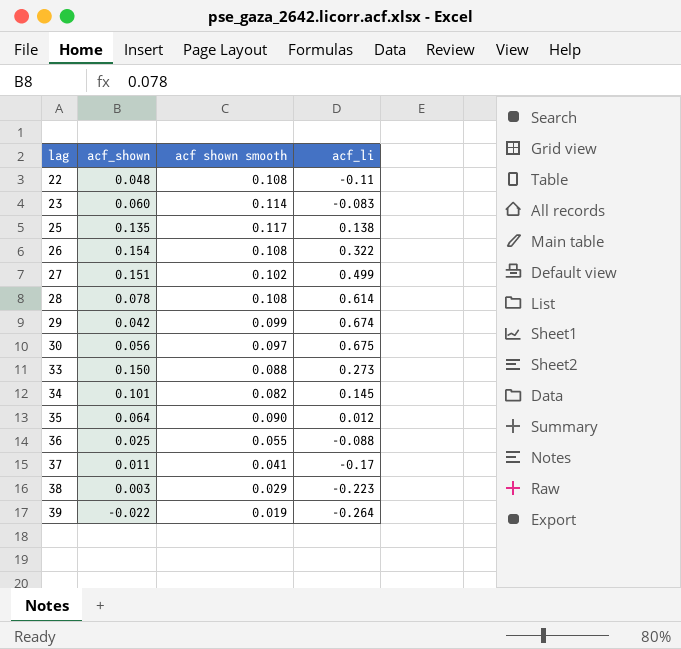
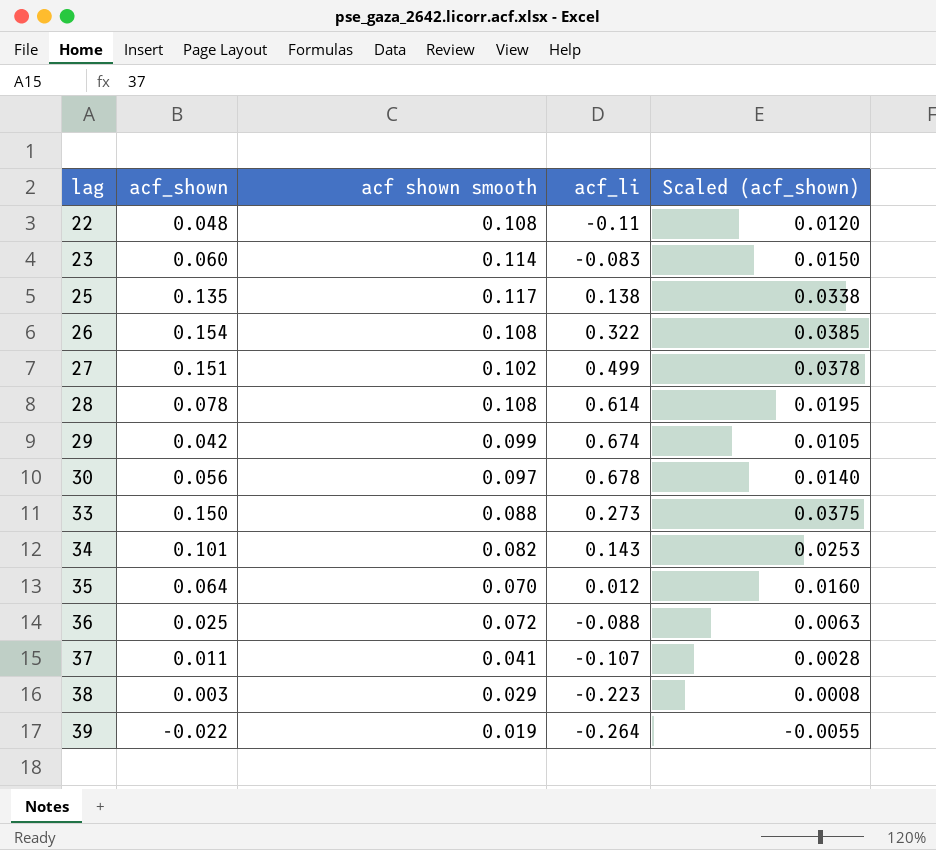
column Scaled (acf_shown) | formula: none -> [acf_shown] * 0.25
30 | acf_li: 0.675 -> 0.678
34 | acf_li: 0.145 -> 0.143
35 | acf shown smooth: 0.090 -> 0.070
36 | acf shown smooth: 0.055 -> 0.072
37 | acf_li: -0.17 -> -0.107

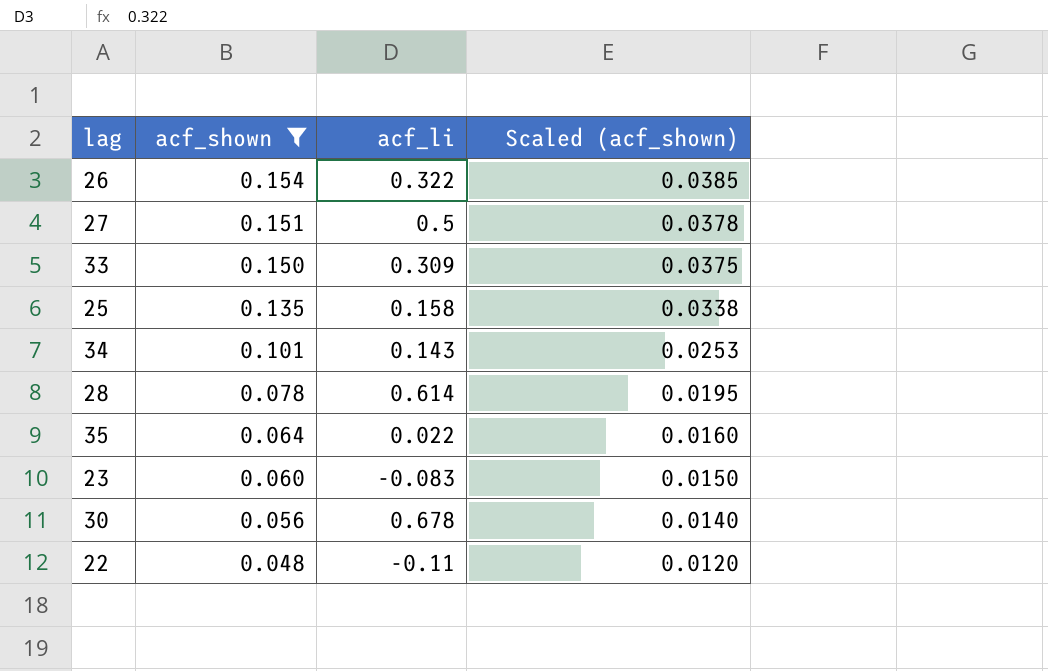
filter: none -> acf_shown >= 0.048
row order: lag ascending -> acf_shown descending
column acf shown smooth | position: 3 -> none
27 | acf_li: 0.499 -> 0.5
33 | acf_li: 0.273 -> 0.309
25 | acf_li: 0.138 -> 0.158
35 | acf_li: 0.012 -> 0.022

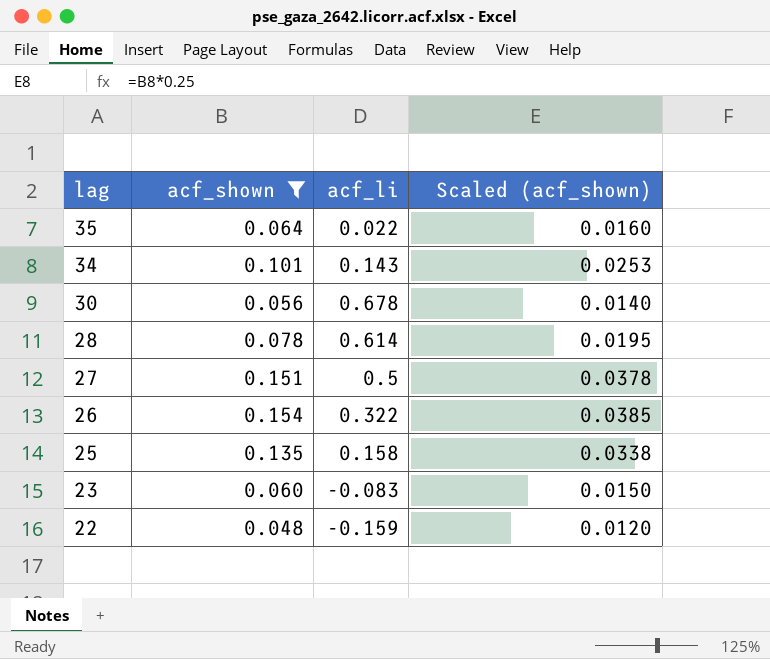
row order: acf_shown descending -> lag descending
row 33: 0.150 | 0.309 | 0.0375 -> none
22 | acf_li: -0.11 -> -0.159

